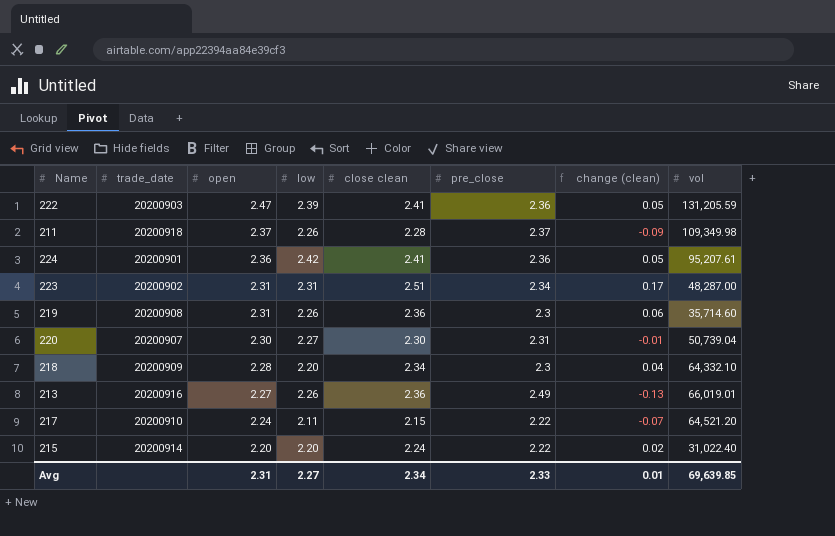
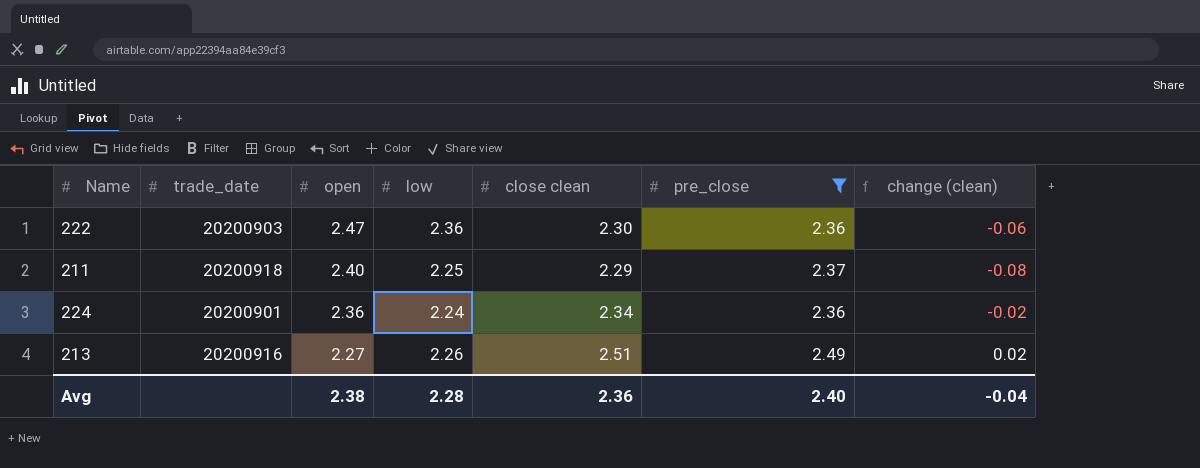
filter: none -> pre_close >= 2.36
column vol | position: 8 -> none
222 | low: 2.39 -> 2.36
222 | close clean: 2.41 -> 2.30
222 | change (clean): 0.05 -> -0.06
211 | open: 2.37 -> 2.40
211 | low: 2.26 -> 2.25
211 | close clean: 2.28 -> 2.29
211 | change (clean): -0.09 -> -0.08
224 | low: 2.42 -> 2.24
224 | close clean: 2.41 -> 2.34
224 | change (clean): 0.05 -> -0.02
213 | close clean: 2.36 -> 2.51
213 | change (clean): -0.13 -> 0.02
Avg | open: 2.31 -> 2.38
Avg | low: 2.27 -> 2.28
Avg | close clean: 2.34 -> 2.36
Avg | pre_close: 2.33 -> 2.40
Avg | change (clean): 0.01 -> -0.04

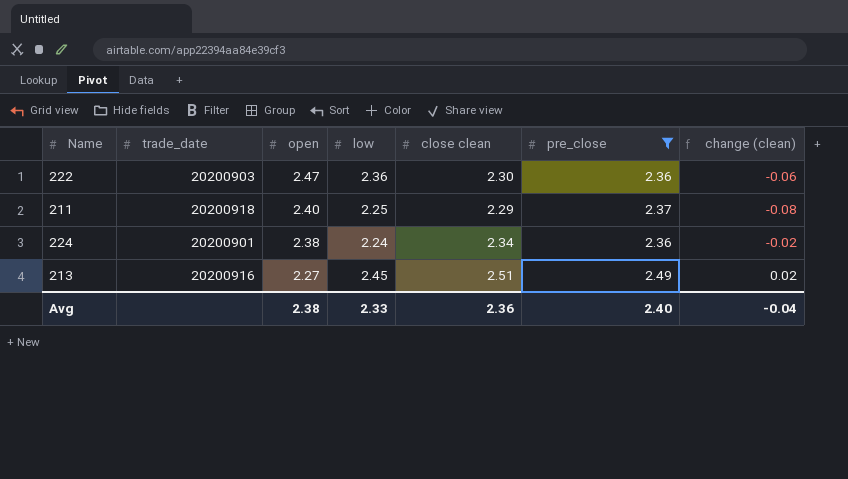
224 | open: 2.36 -> 2.38
213 | low: 2.26 -> 2.45
Avg | low: 2.28 -> 2.33

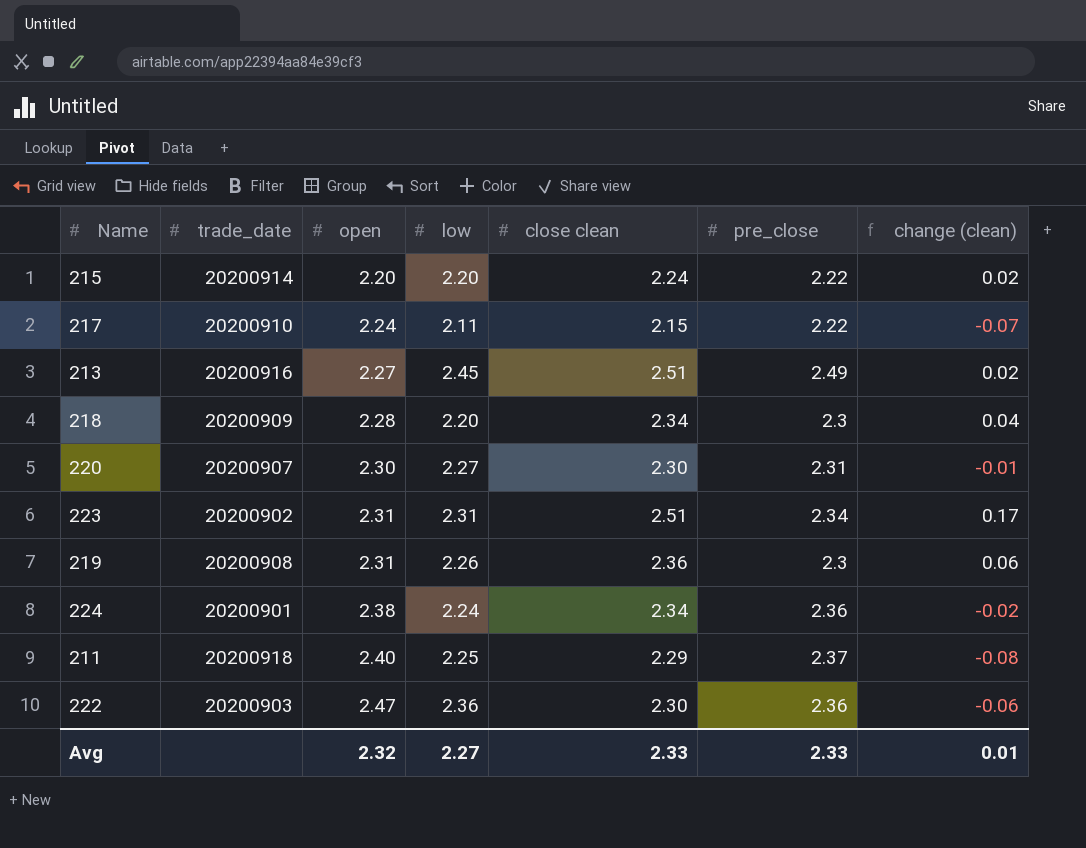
filter: pre_close >= 2.36 -> none
row order: open descending -> open ascending
Avg | open: 2.38 -> 2.32
Avg | low: 2.33 -> 2.27
Avg | close clean: 2.36 -> 2.33
Avg | pre_close: 2.40 -> 2.33
Avg | change (clean): -0.04 -> 0.01

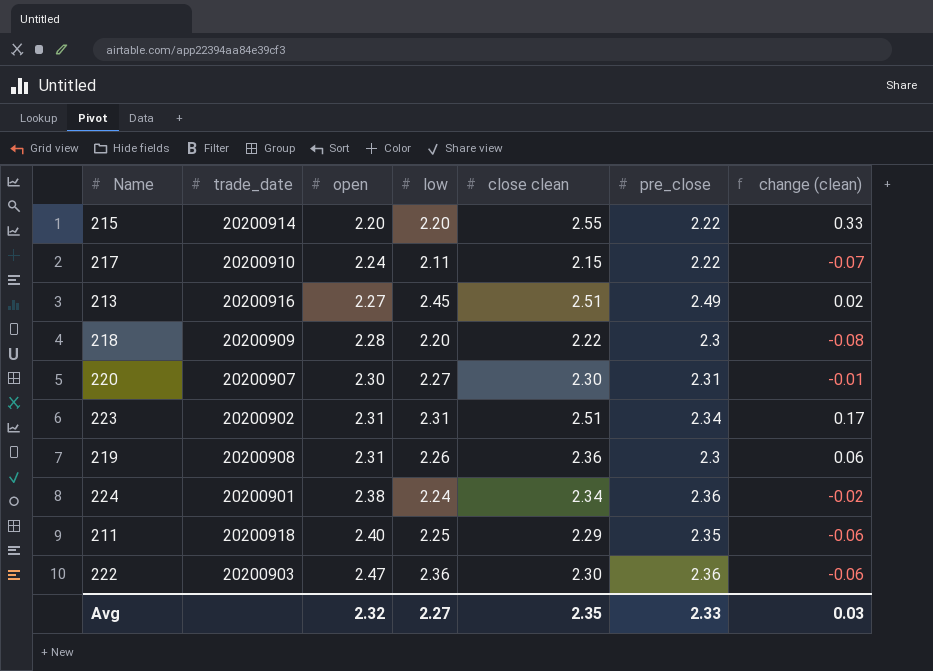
215 | close clean: 2.24 -> 2.55
215 | change (clean): 0.02 -> 0.33
218 | close clean: 2.34 -> 2.22
218 | change (clean): 0.04 -> -0.08
211 | pre_close: 2.37 -> 2.35
211 | change (clean): -0.08 -> -0.06
Avg | close clean: 2.33 -> 2.35
Avg | change (clean): 0.01 -> 0.03

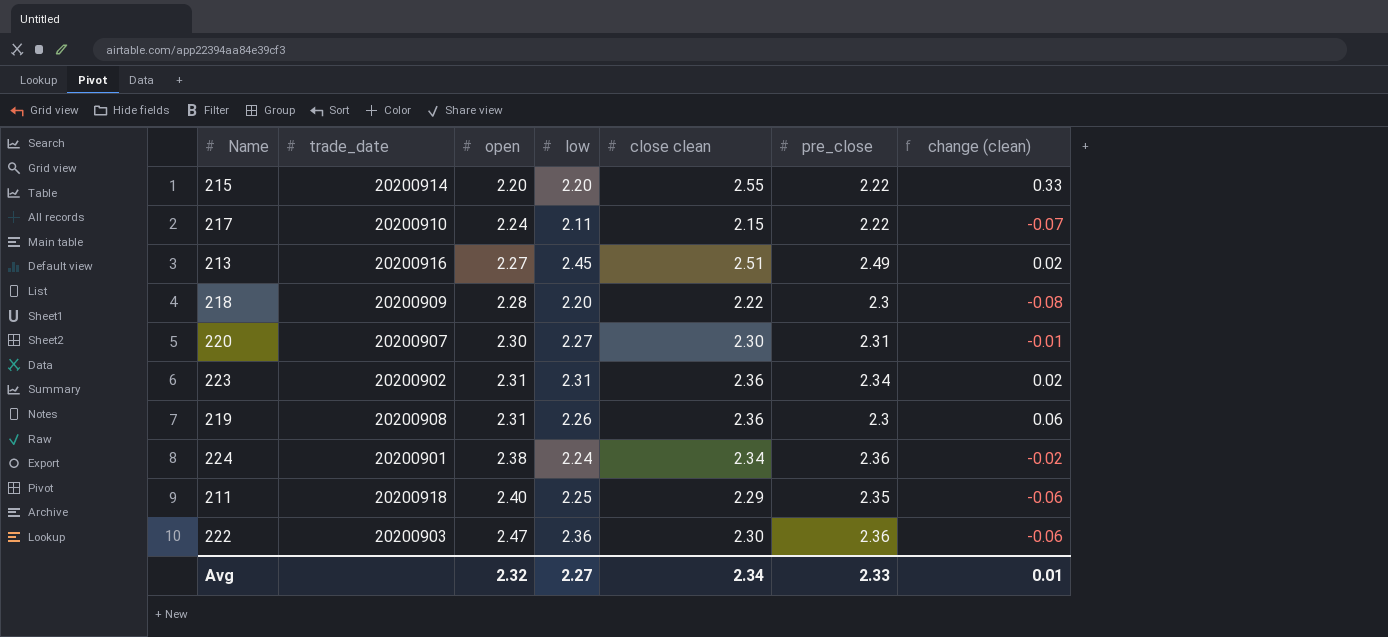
223 | close clean: 2.51 -> 2.36
223 | change (clean): 0.17 -> 0.02
Avg | close clean: 2.35 -> 2.34
Avg | change (clean): 0.03 -> 0.01

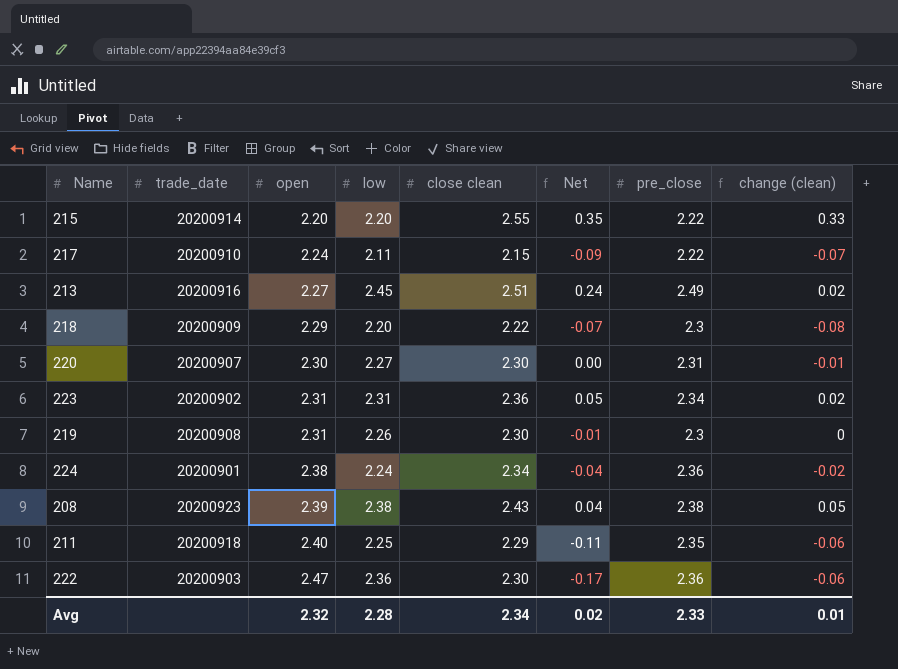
column Net | formula: none -> [close clean] - [open]
218 | open: 2.28 -> 2.29
219 | close clean: 2.36 -> 2.30
219 | change (clean): 0.06 -> 0
row 208: none -> 20200923 | 2.39 | 2.38 | 2.43 | 0.04 | 2.38 | 0.05
Avg | low: 2.27 -> 2.28

